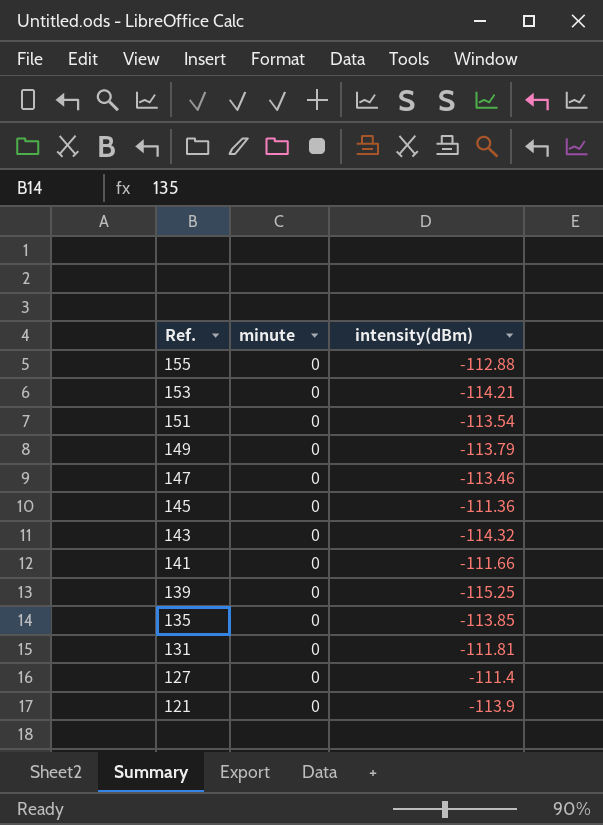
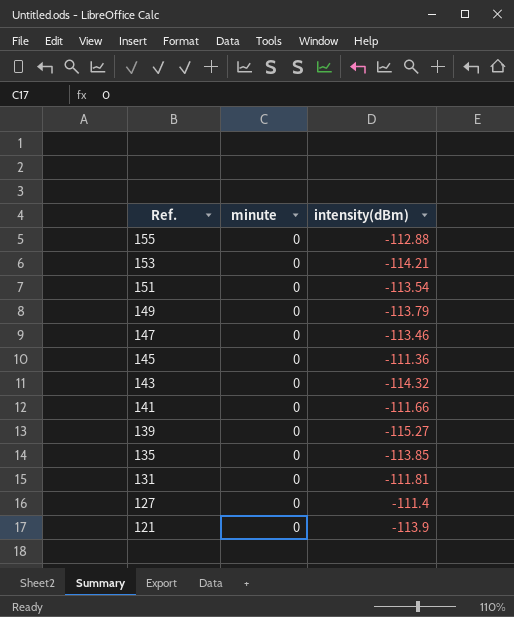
139 | intensity(dBm): -115.25 -> -115.27

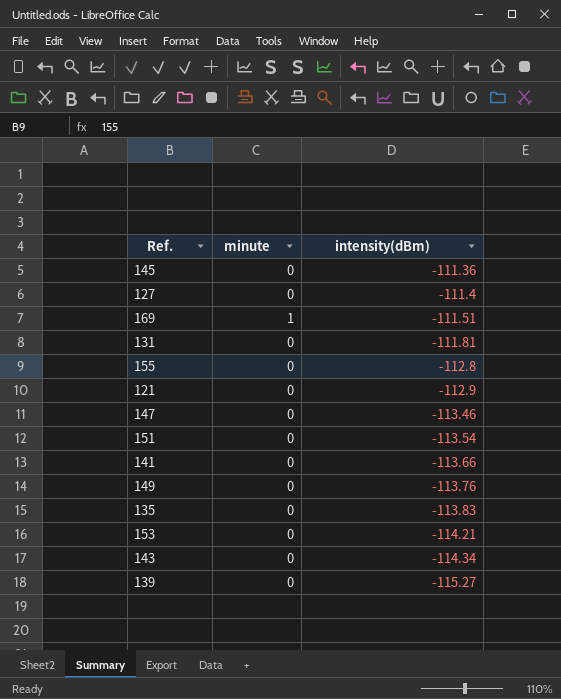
row order: Ref. descending -> intensity(dBm) descending
row 169: none -> 1 | -111.51
155 | intensity(dBm): -112.88 -> -112.8
121 | intensity(dBm): -113.9 -> -112.9
141 | intensity(dBm): -111.66 -> -113.66
149 | intensity(dBm): -113.79 -> -113.76
135 | intensity(dBm): -113.85 -> -113.83
143 | intensity(dBm): -114.32 -> -114.34

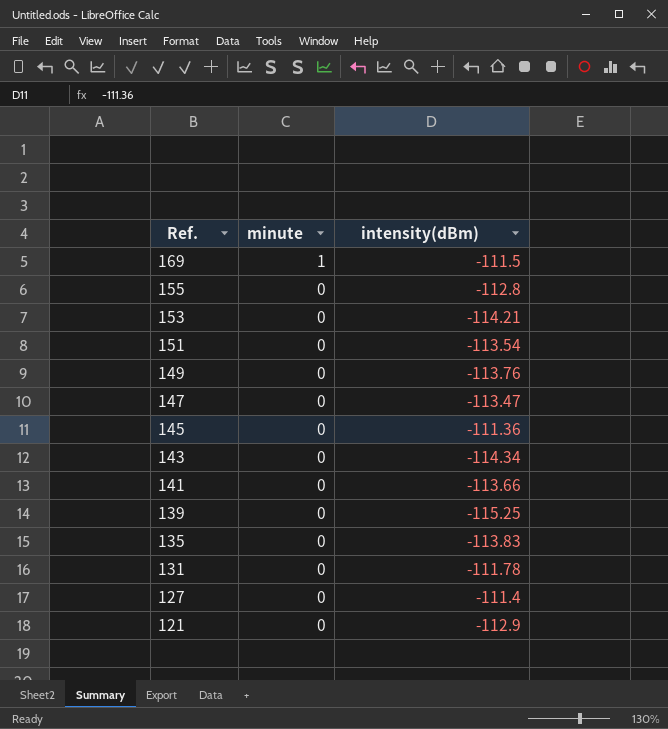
row order: intensity(dBm) descending -> Ref. descending
169 | intensity(dBm): -111.51 -> -111.5
147 | intensity(dBm): -113.46 -> -113.47
139 | intensity(dBm): -115.27 -> -115.25
131 | intensity(dBm): -111.81 -> -111.78

